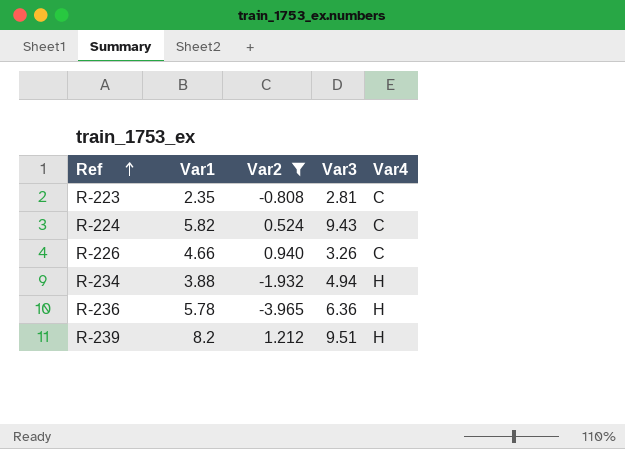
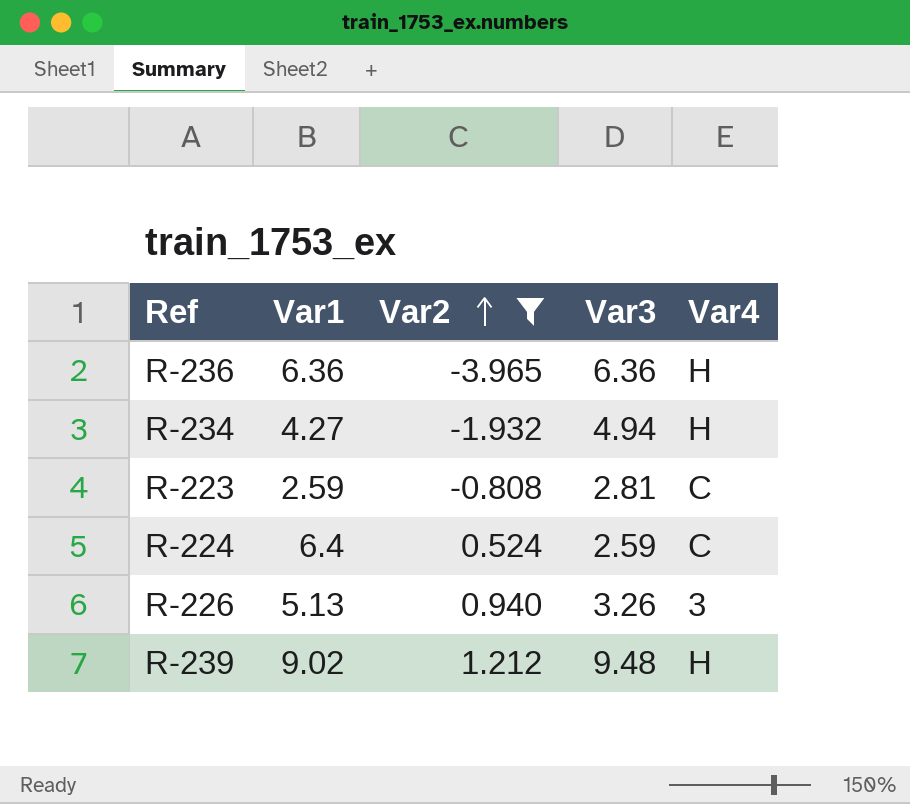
row order: Ref ascending -> Var2 ascending
R-236 | Var1: 5.78 -> 6.36
R-234 | Var1: 3.88 -> 4.27
R-223 | Var1: 2.35 -> 2.59
R-224 | Var1: 5.82 -> 6.4
R-224 | Var3: 9.43 -> 2.59
R-226 | Var1: 4.66 -> 5.13
R-226 | Var4: C -> 3
R-239 | Var1: 8.2 -> 9.02
R-239 | Var3: 9.51 -> 9.48

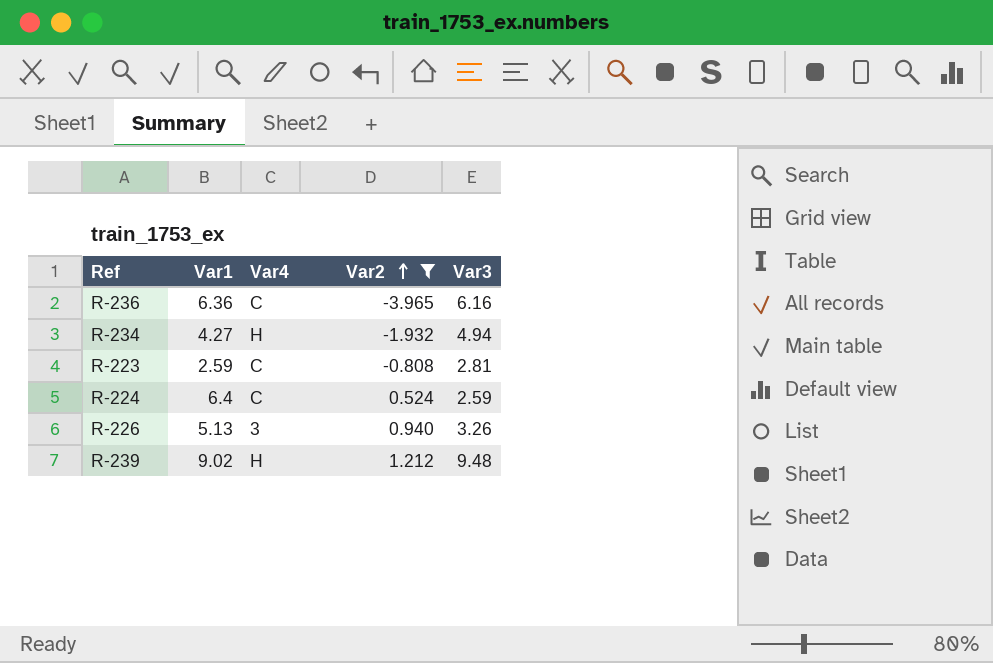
column Var4 | position: 5 -> 3
R-236 | Var4: H -> C
R-236 | Var3: 6.36 -> 6.16

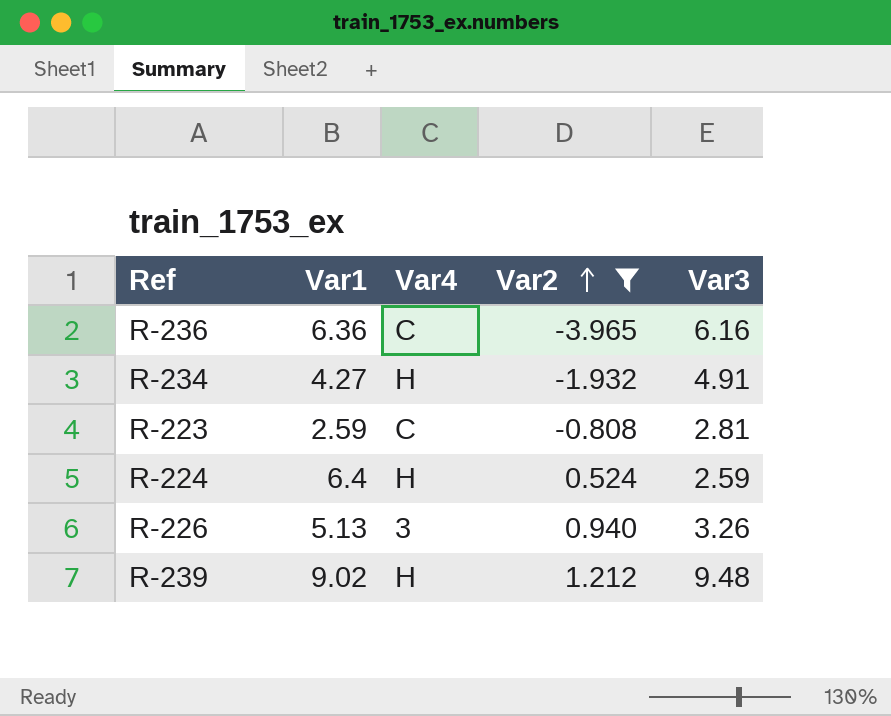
R-234 | Var3: 4.94 -> 4.91
R-224 | Var4: C -> H

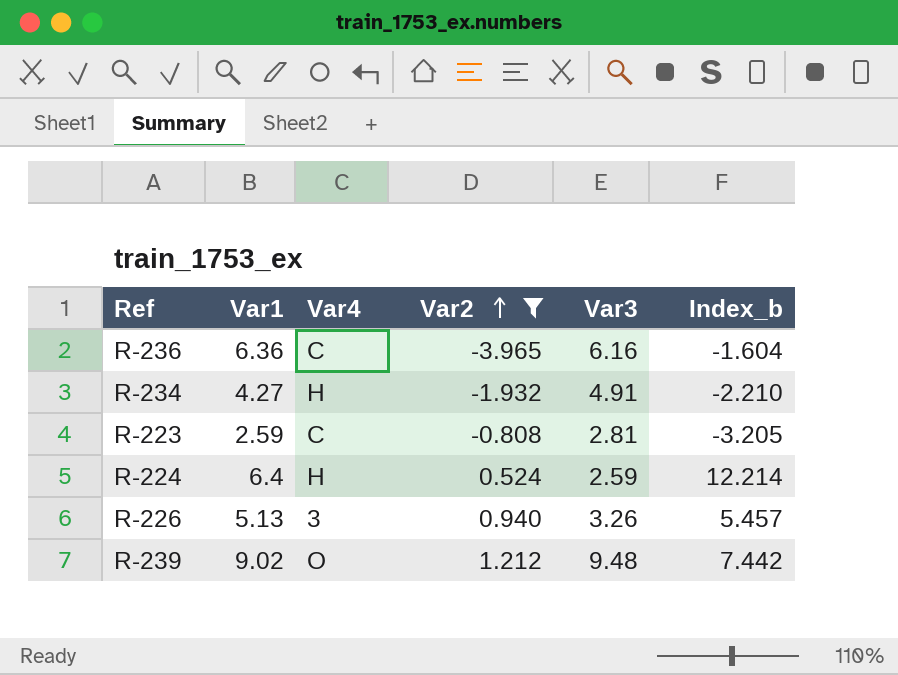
column Index_b | formula: none -> [Var1] / [Var2]
R-239 | Var4: H -> O

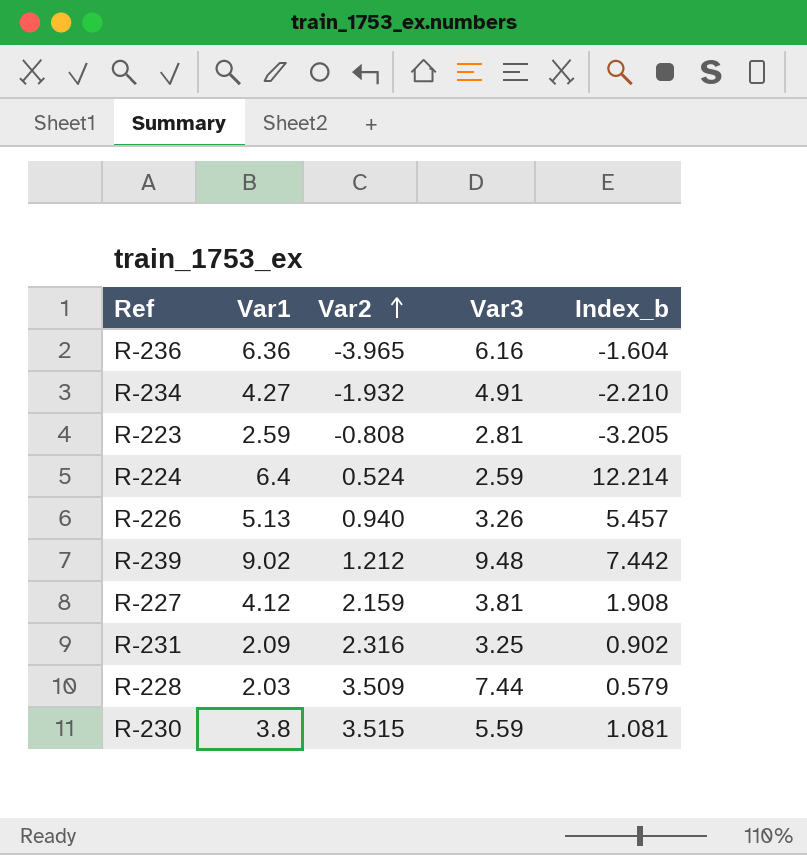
filter: Var2 <= 1.212 -> none
column Var4 | position: 3 -> none

